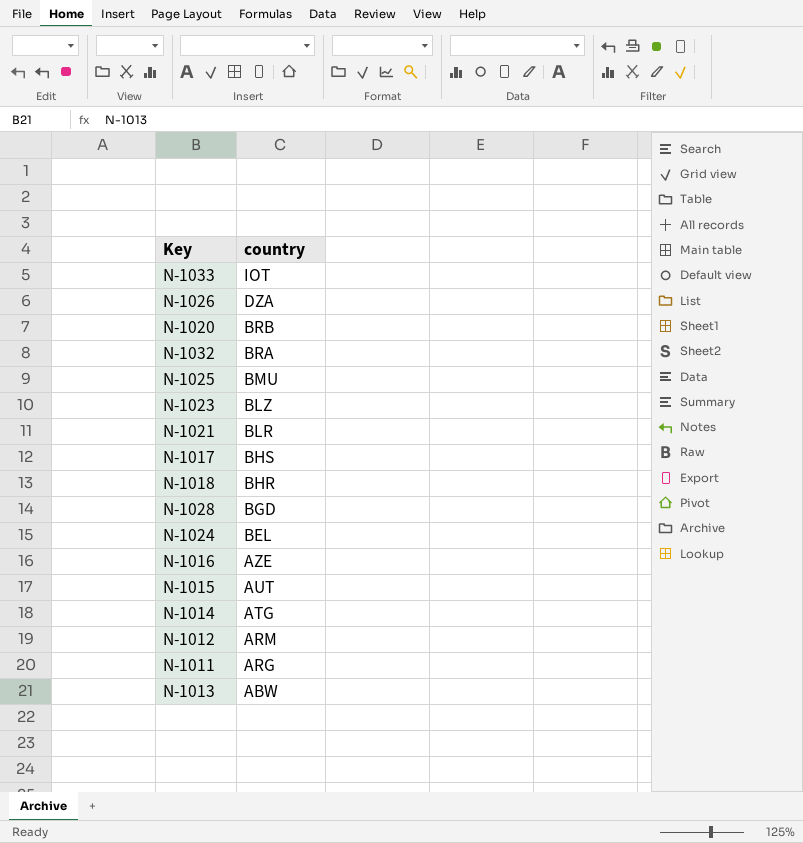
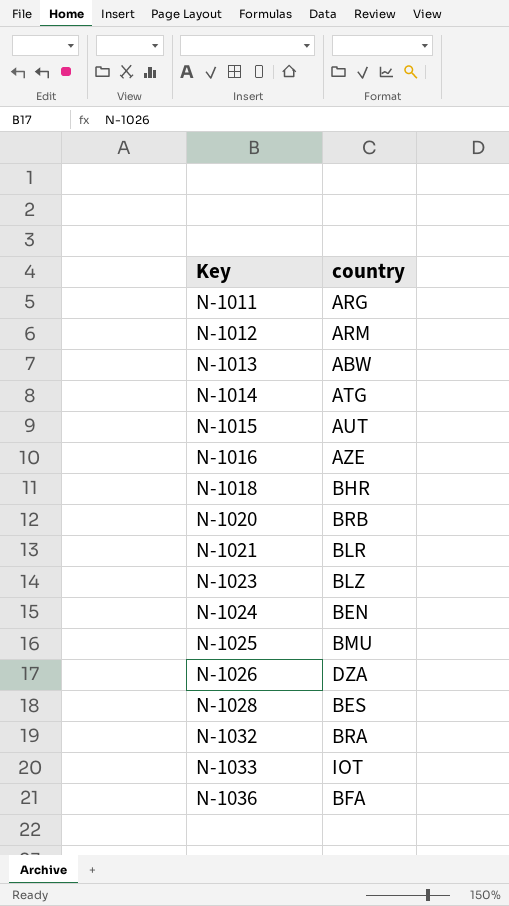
row order: country descending -> Key ascending
row N-1017: BHS -> none
N-1024 | country: BEL -> BEN
N-1028 | country: BGD -> BES
row N-1036: none -> BFA

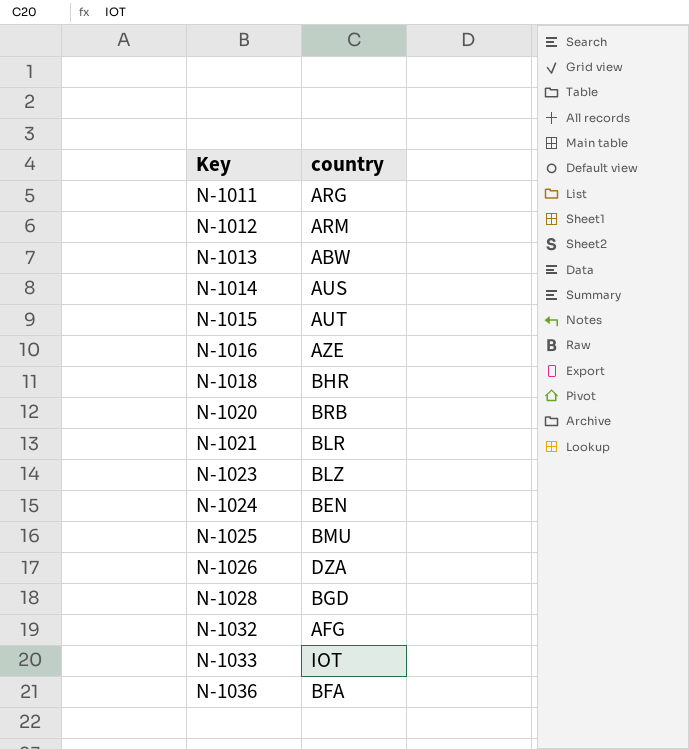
N-1014 | country: ATG -> AUS
N-1028 | country: BES -> BGD
N-1032 | country: BRA -> AFG

